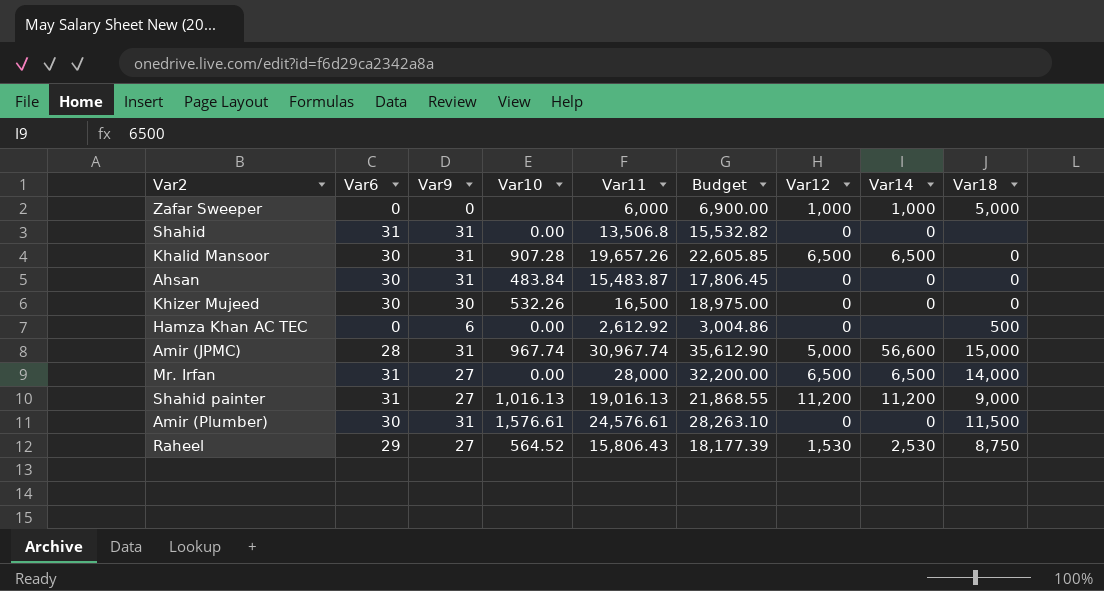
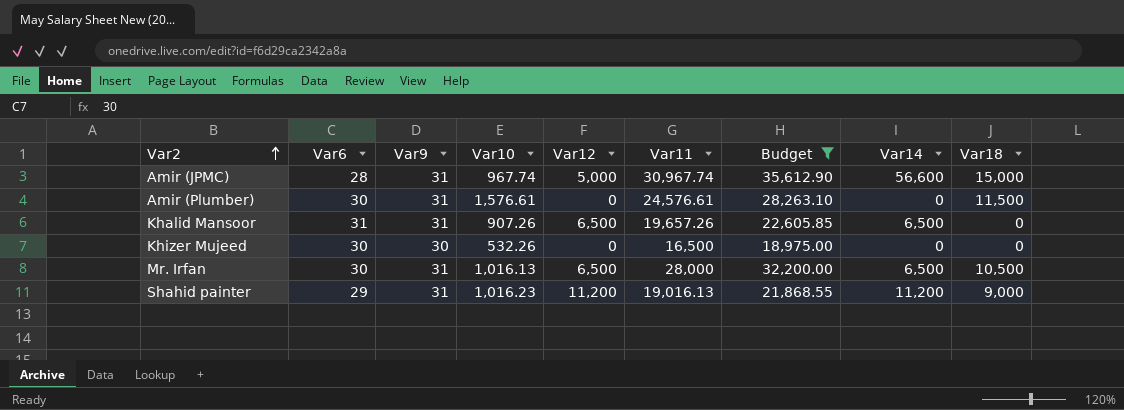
filter: none -> Budget >= 18,975.00
row order: none -> Var2 ascending
column Var12 | position: 7 -> 5
Khalid Mansoor | Var6: 30 -> 31
Khalid Mansoor | Var10: 907.28 -> 907.26
Mr. Irfan | Var6: 31 -> 30
Mr. Irfan | Var9: 27 -> 31
Mr. Irfan | Var10: 0.00 -> 1,016.13
Mr. Irfan | Var18: 14,000 -> 10,500
Shahid painter | Var6: 31 -> 29
Shahid painter | Var9: 27 -> 31
Shahid painter | Var10: 1,016.13 -> 1,016.23

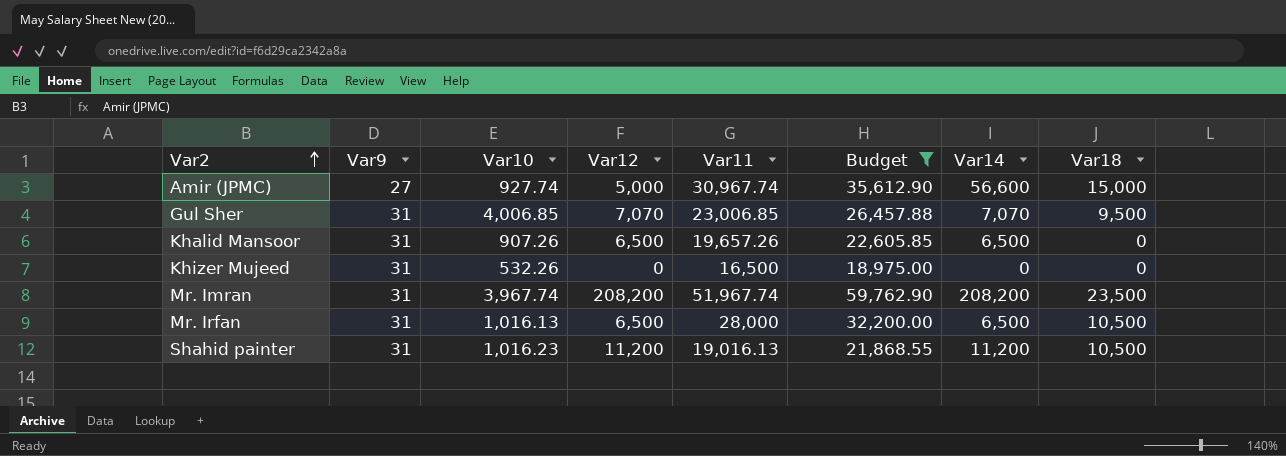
column Var6 | position: 2 -> none
row Amir (Plumber): 30 | 31 | 1,576.61 | 0 | 24,576.61 | 28,263.10 | 0 | 11,500 -> none
Amir (JPMC) | Var9: 31 -> 27
Amir (JPMC) | Var10: 967.74 -> 927.74
row Gul Sher: none -> 31 | 4,006.85 | 7,070 | 23,006.85 | 26,457.88 | 7,070 | 9,500
Khizer Mujeed | Var9: 30 -> 31
row Mr. Imran: none -> 31 | 3,967.74 | 208,200 | 51,967.74 | 59,762.90 | 208,200 | 23,500
Shahid painter | Var18: 9,000 -> 10,500

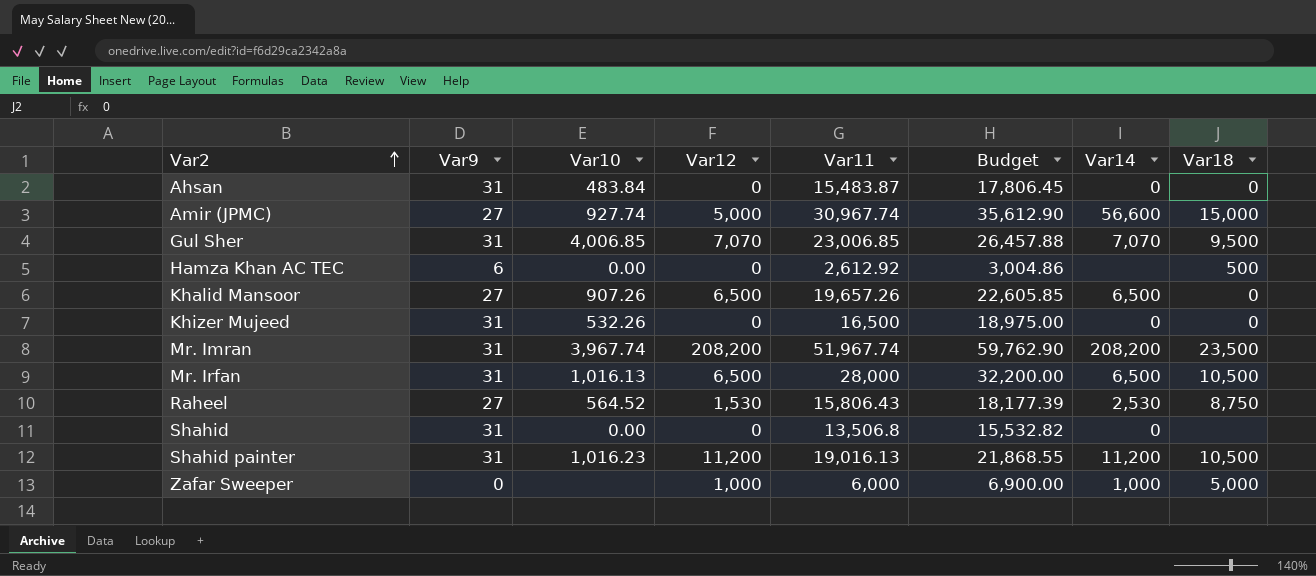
filter: Budget >= 18,975.00 -> none
Khalid Mansoor | Var9: 31 -> 27

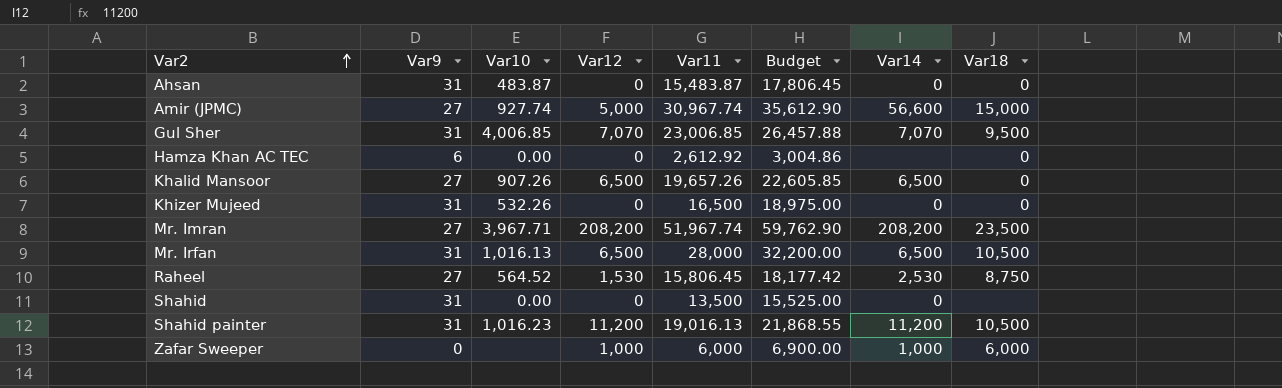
Ahsan | Var10: 483.84 -> 483.87
Hamza Khan AC TEC | Var18: 500 -> 0
Mr. Imran | Var9: 31 -> 27
Mr. Imran | Var10: 3,967.74 -> 3,967.71
Raheel | Var11: 15,806.43 -> 15,806.45
Raheel | Budget: 18,177.39 -> 18,177.42
Shahid | Var11: 13,506.8 -> 13,500
Shahid | Budget: 15,532.82 -> 15,525.00
Zafar Sweeper | Var18: 5,000 -> 6,000

